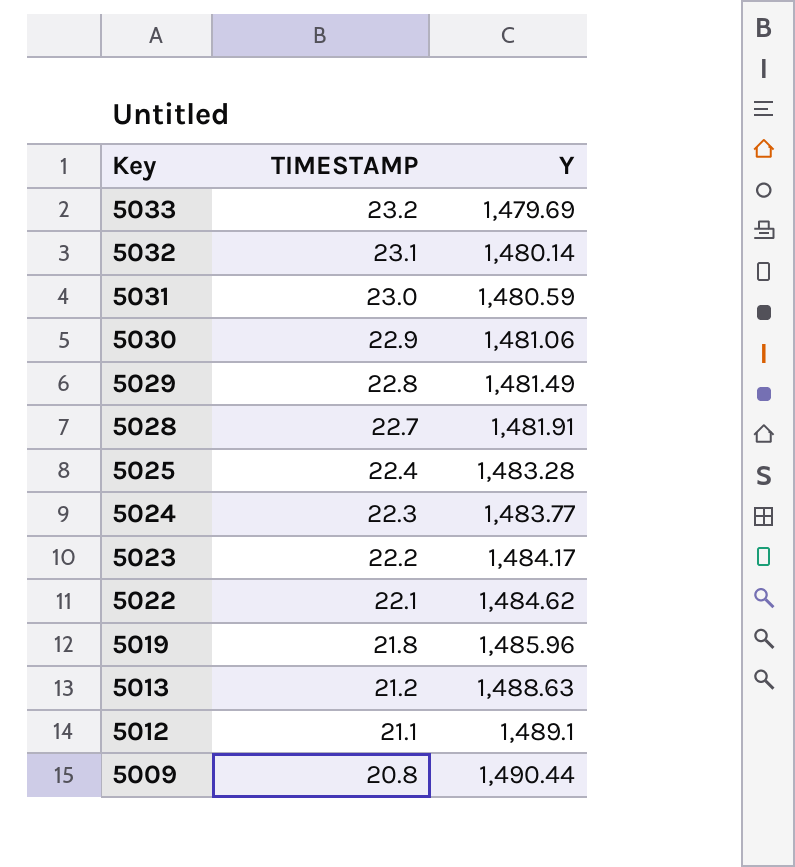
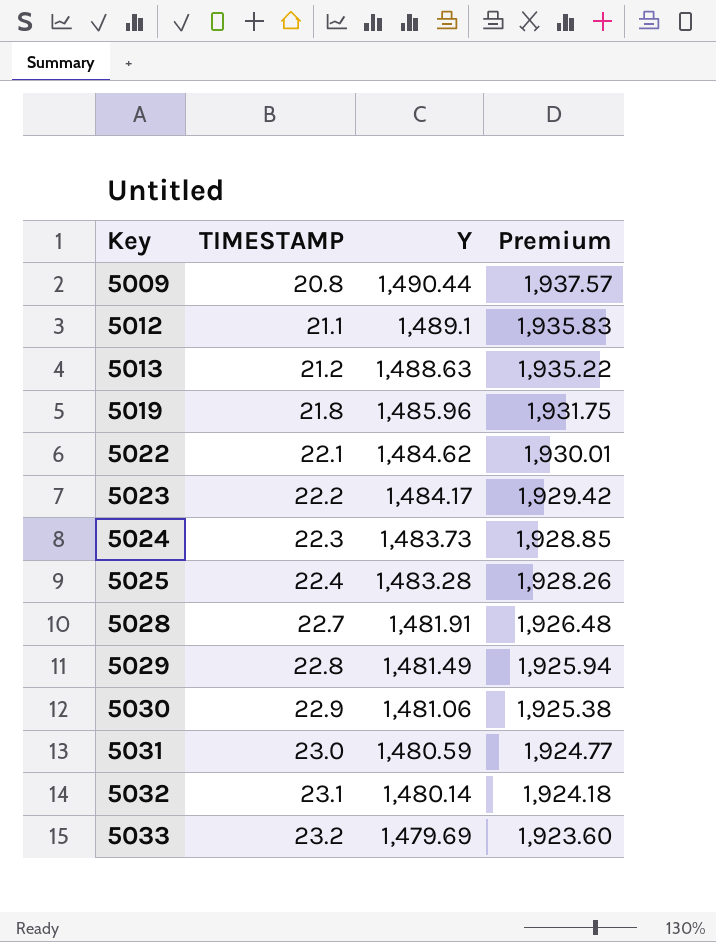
row order: Key descending -> Key ascending
column Premium | formula: none -> [Y] * 1.3
5024 | Y: 1,483.77 -> 1,483.73

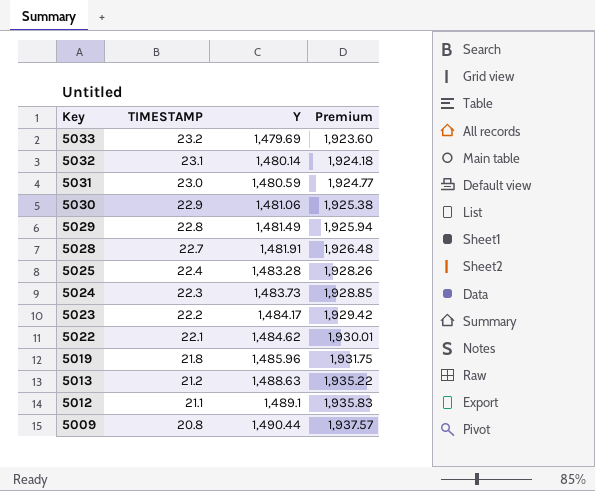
row order: Key ascending -> Key descending

